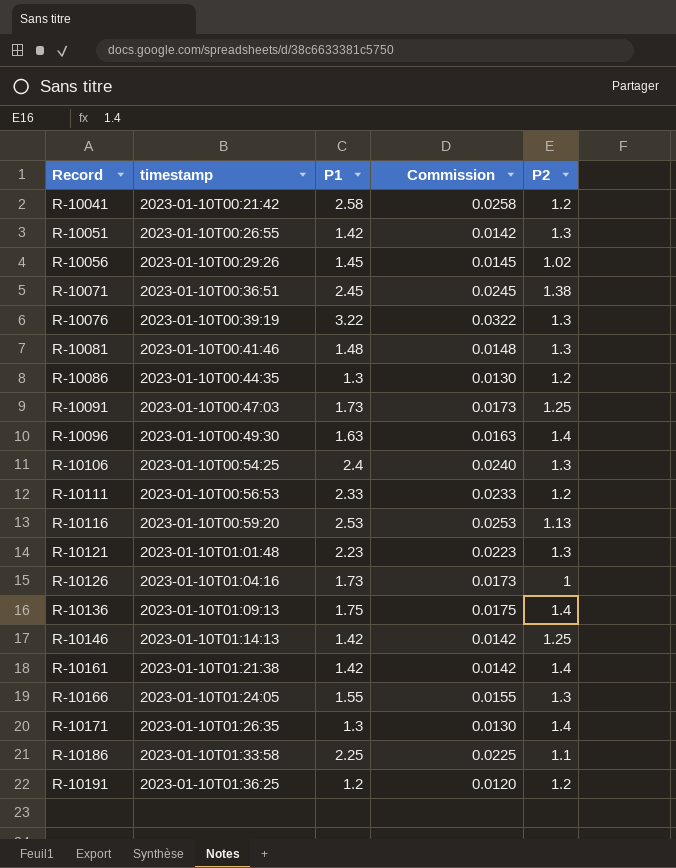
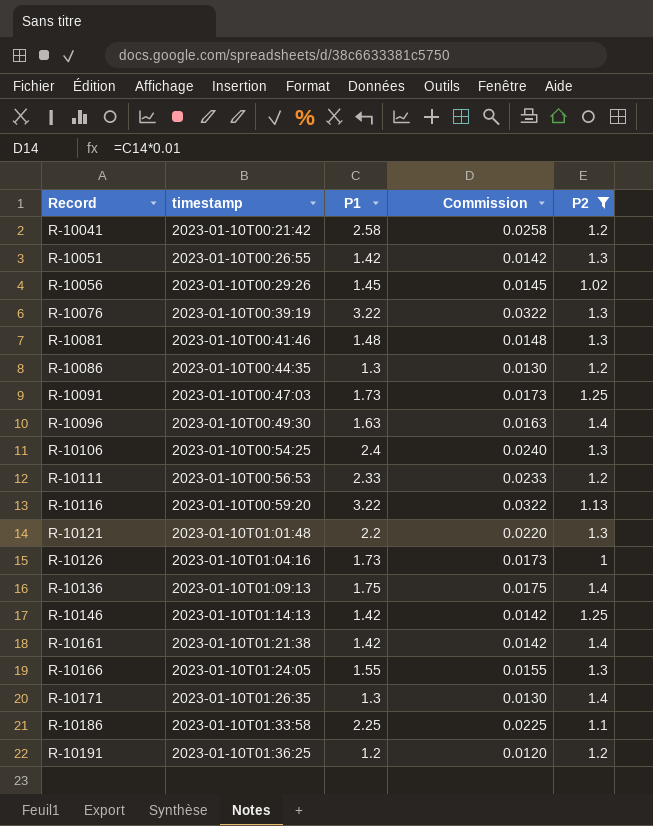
filter: none -> P2 != 1.38
R-10116 | P1: 2.53 -> 3.22
R-10116 | Commission: 0.0253 -> 0.0322
R-10121 | P1: 2.23 -> 2.2
R-10121 | Commission: 0.0223 -> 0.0220

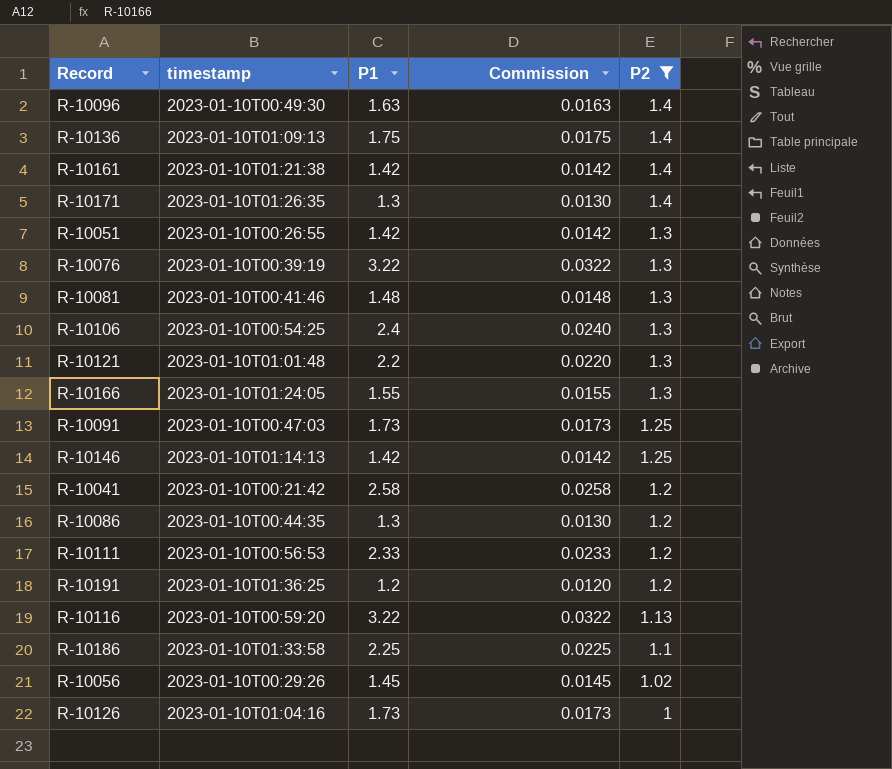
row order: Record ascending -> P2 descending

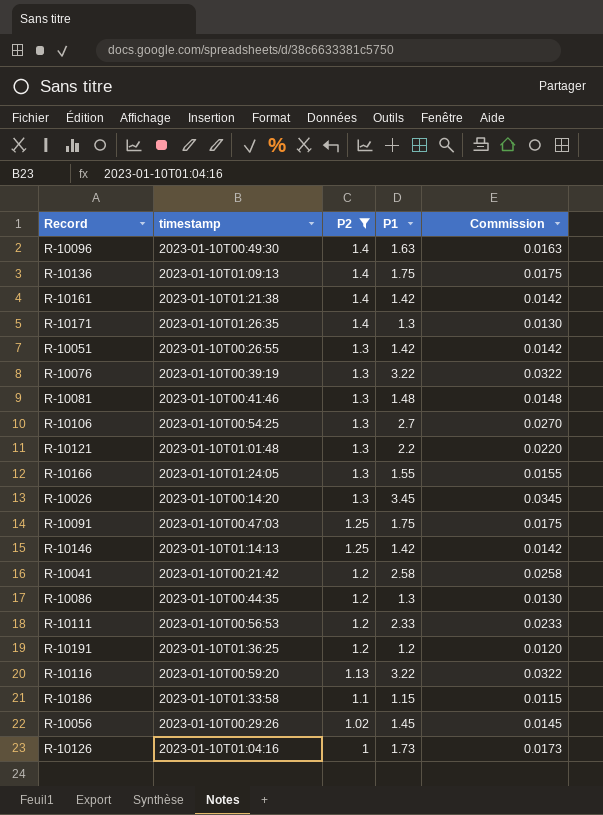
column P2 | position: 5 -> 3
R-10106 | P1: 2.4 -> 2.7
R-10106 | Commission: 0.0240 -> 0.0270
row R-10026: none -> 2023-01-10T00:14:20 | 1.3 | 3.45 | 0.0345
R-10091 | P1: 1.73 -> 1.75
R-10091 | Commission: 0.0173 -> 0.0175
R-10186 | P1: 2.25 -> 1.15
R-10186 | Commission: 0.0225 -> 0.0115

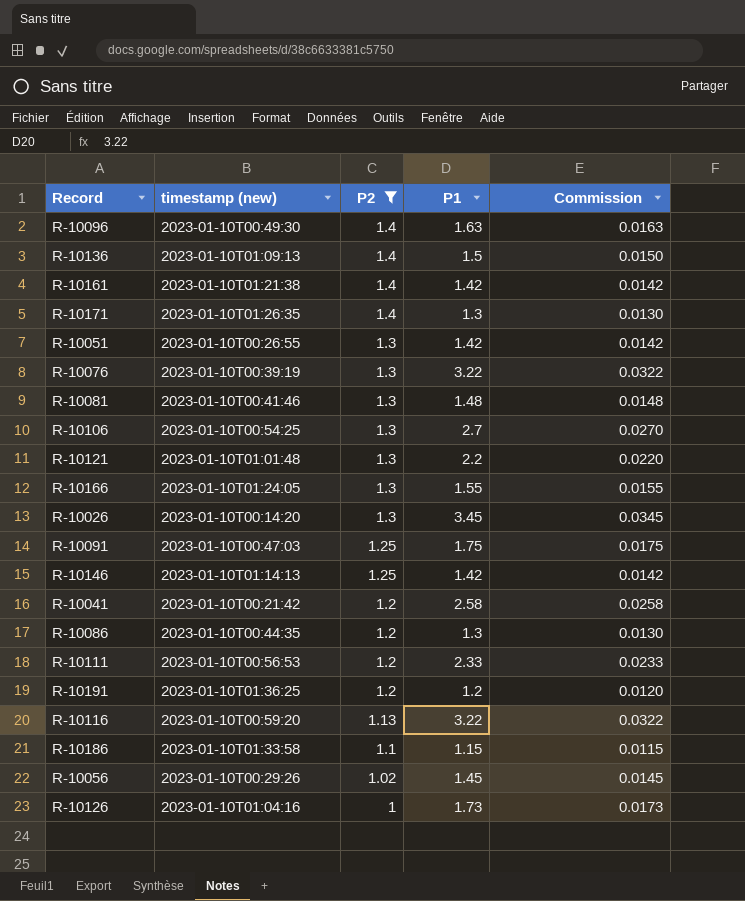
column name: timestamp -> timestamp (new)
R-10136 | P1: 1.75 -> 1.5
R-10136 | Commission: 0.0175 -> 0.0150

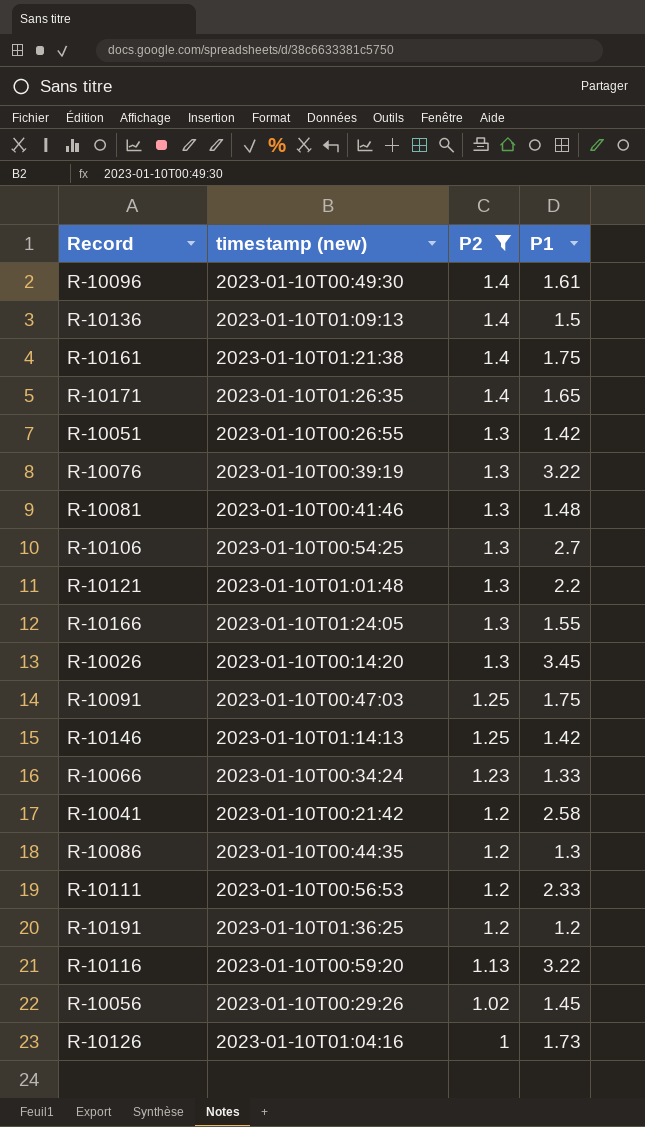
column Commission | formula: [P1] * 0.01 -> none
row R-10186: 2023-01-10T01:33:58 | 1.1 | 1.15 | 0.0115 -> none
R-10096 | P1: 1.63 -> 1.61
R-10161 | P1: 1.42 -> 1.75
R-10171 | P1: 1.3 -> 1.65
row R-10066: none -> 2023-01-10T00:34:24 | 1.23 | 1.33

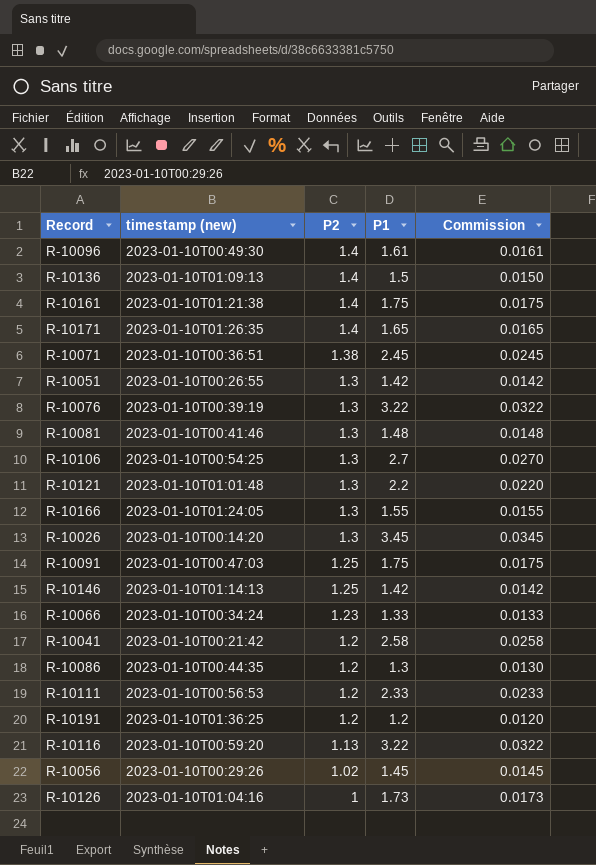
filter: P2 != 1.38 -> none
column Commission | formula: none -> [P1] * 0.01

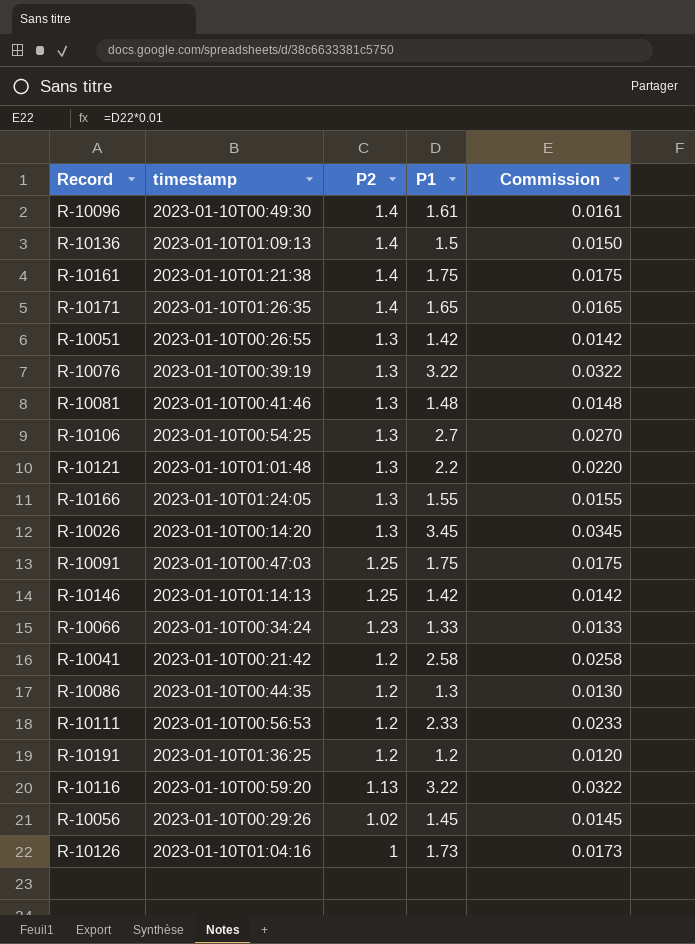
column name: timestamp (new) -> timestamp
row R-10071: 2023-01-10T00:36:51 | 1.38 | 2.45 | 0.0245 -> none

